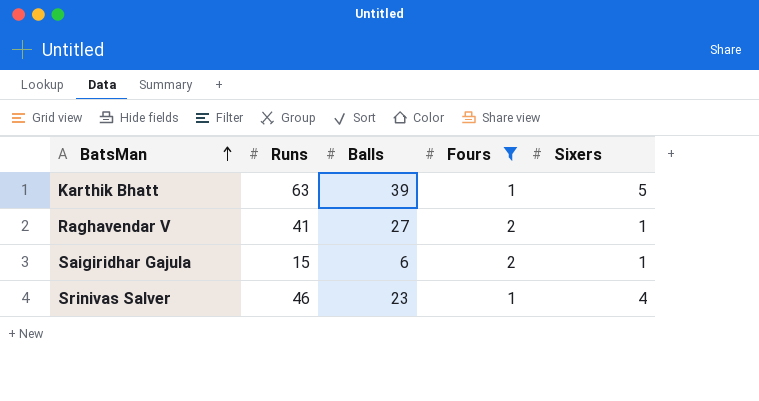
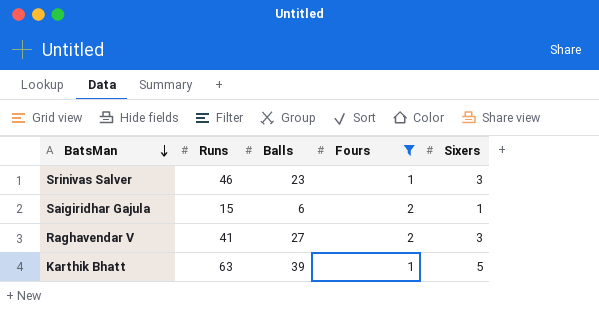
row order: BatsMan ascending -> BatsMan descending
Srinivas Salver | Sixers: 4 -> 3
Raghavendar V | Sixers: 1 -> 3

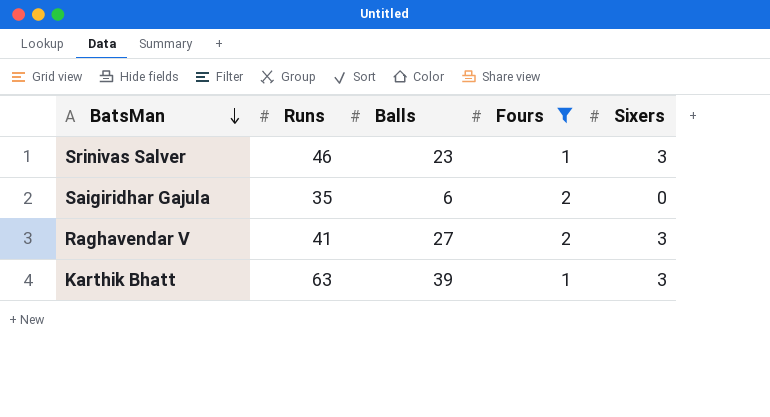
Saigiridhar Gajula | Runs: 15 -> 35
Saigiridhar Gajula | Sixers: 1 -> 0
Karthik Bhatt | Sixers: 5 -> 3

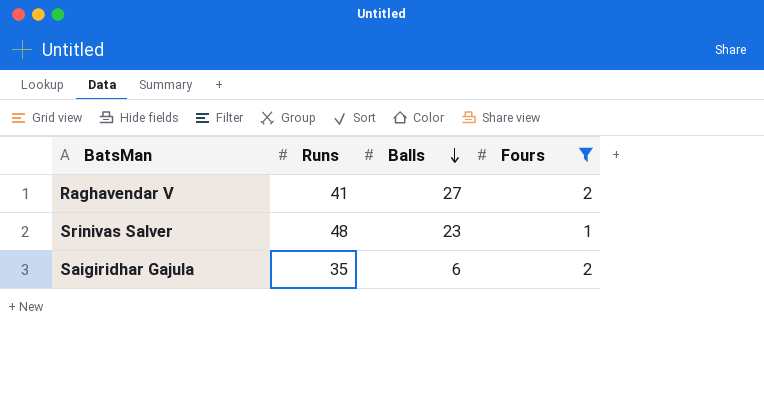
row order: BatsMan descending -> Balls descending
column Sixers | position: 5 -> none
row Karthik Bhatt: 63 | 39 | 1 | 3 -> none
Srinivas Salver | Runs: 46 -> 48

